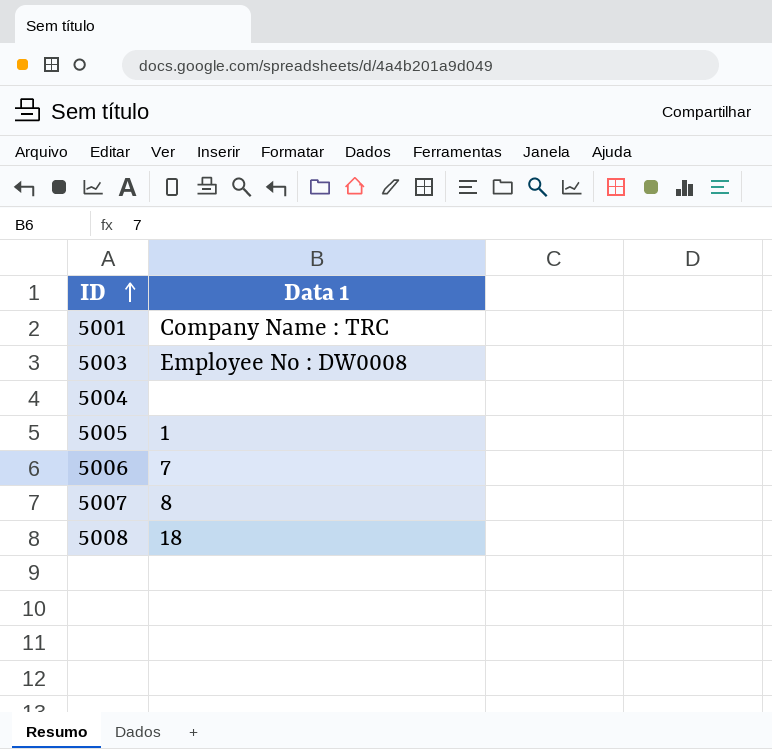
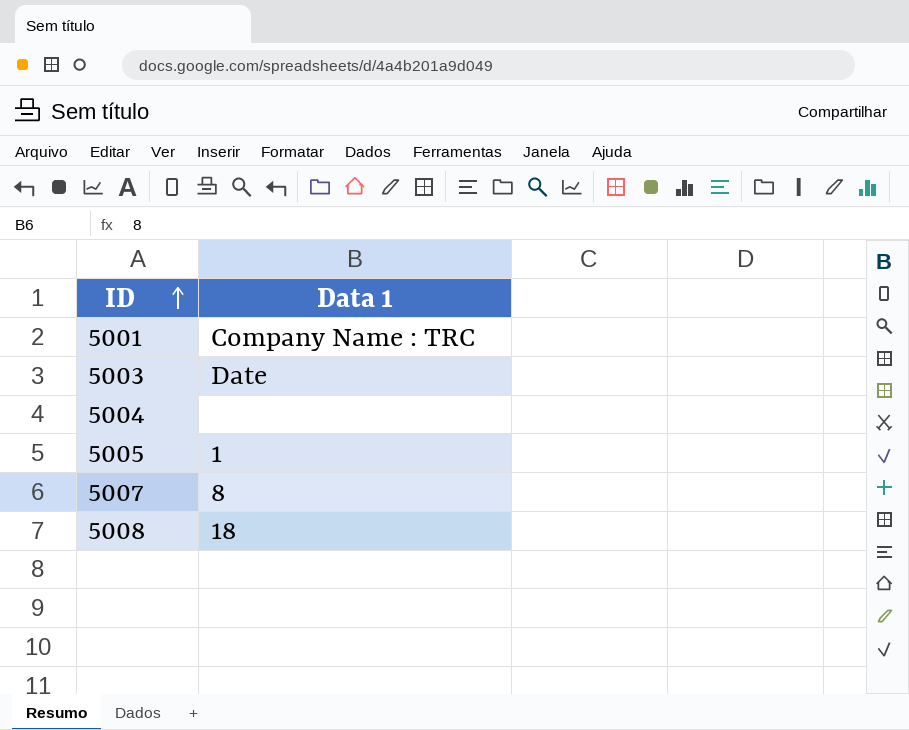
row 5006: 7 -> none
5003 | Data 1: Employee No : DW0008 -> Date

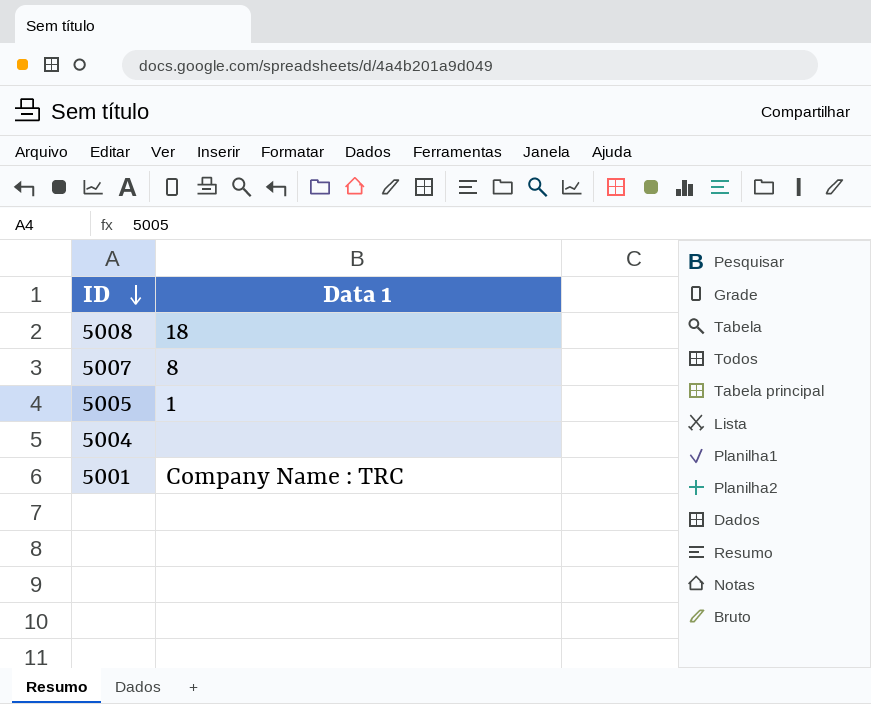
row order: ID ascending -> ID descending
row 5003: Date -> none

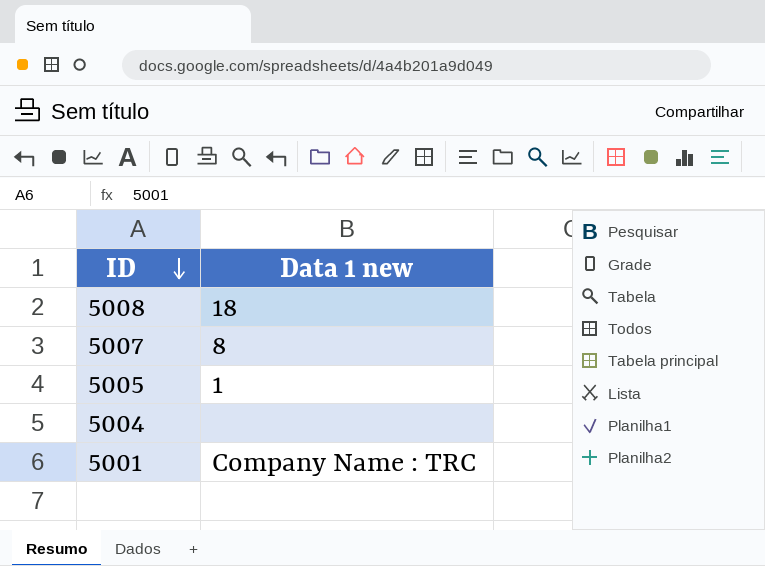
column name: Data 1 -> Data 1 new

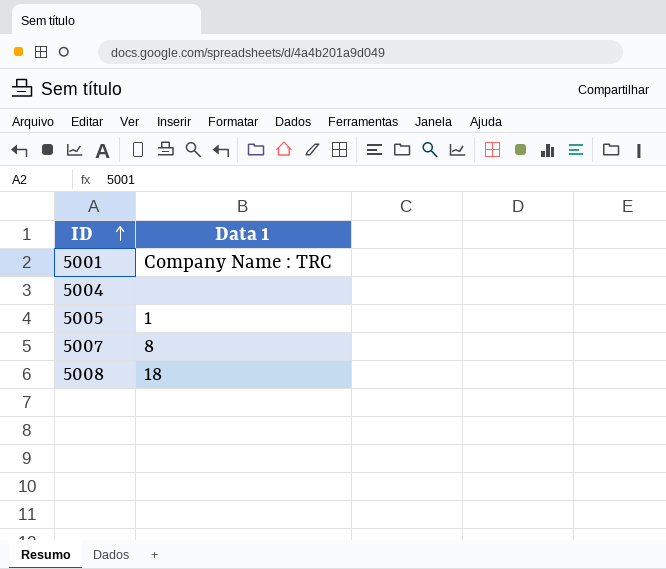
row order: ID descending -> ID ascending
column name: Data 1 new -> Data 1

